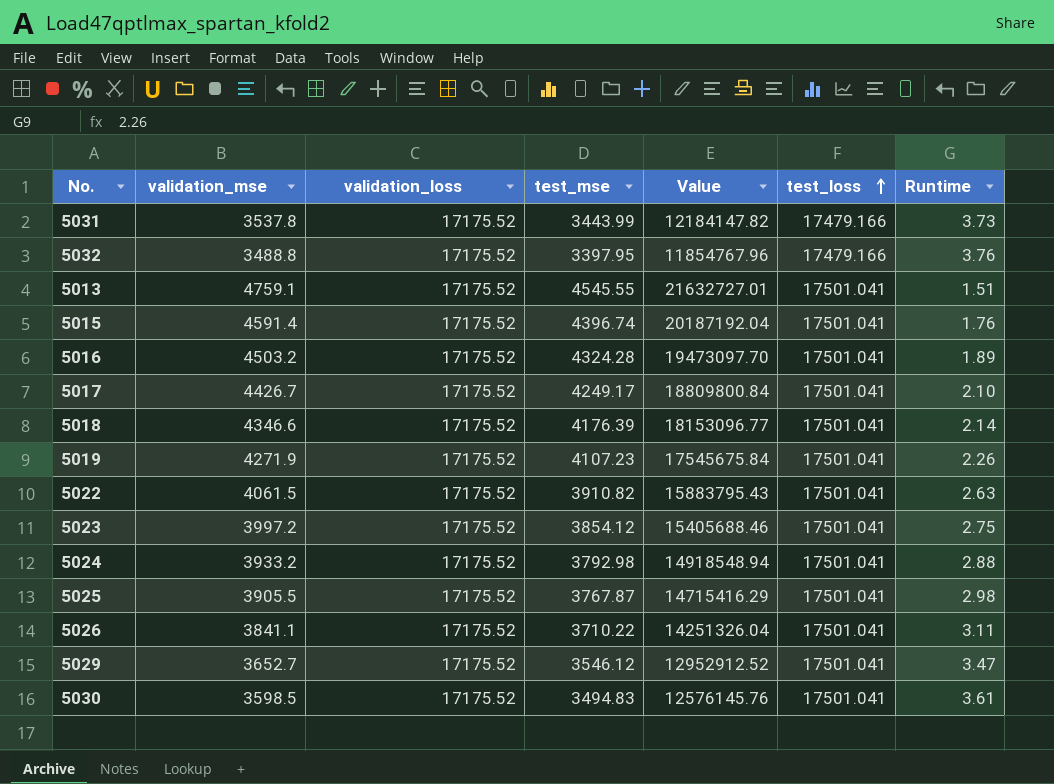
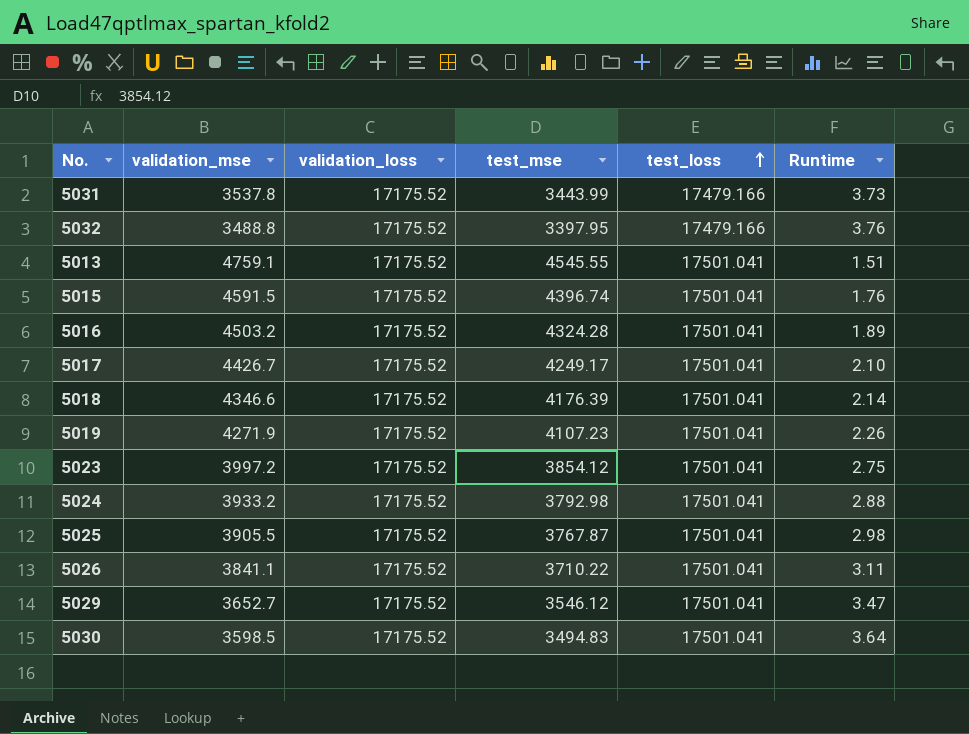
column Value | formula: [validation_mse] * [test_mse] -> none
row 5022: 4061.5 | 17175.52 | 3910.82 | 15883795.43 | 17501.041 | 2.63 -> none
5015 | validation_mse: 4591.4 -> 4591.5
5030 | Runtime: 3.61 -> 3.64

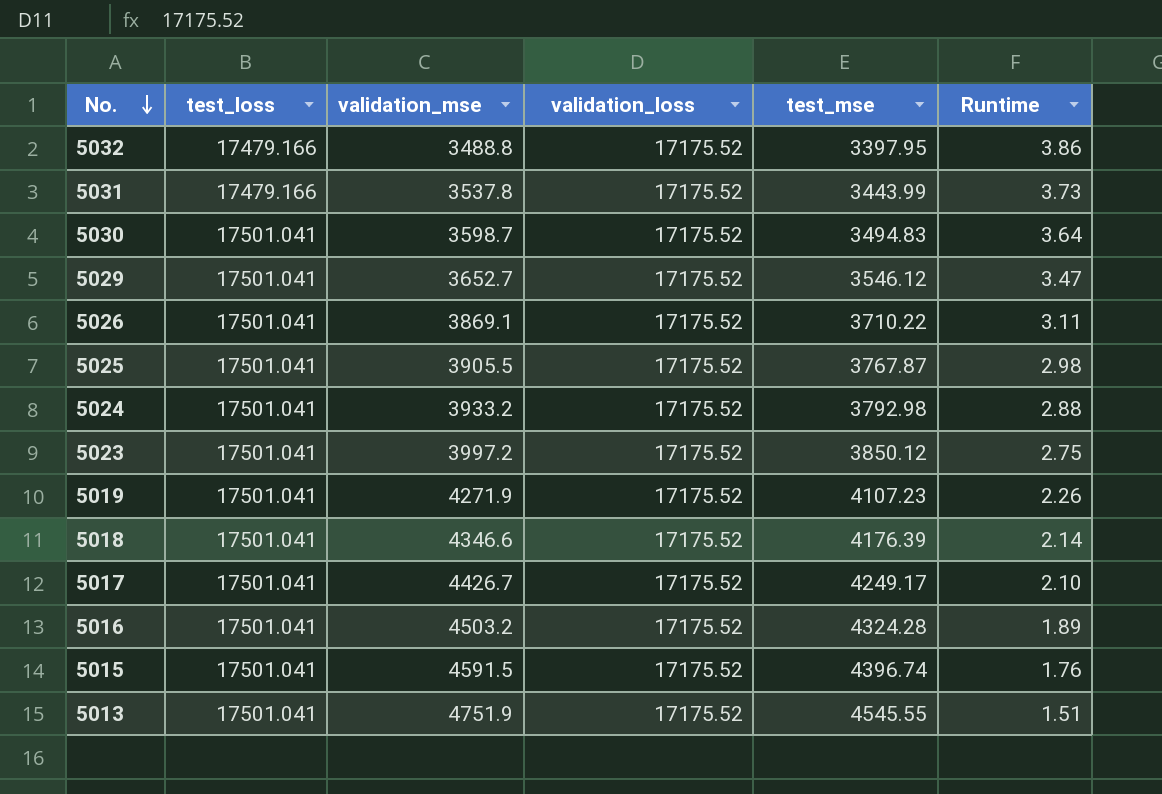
row order: test_loss ascending -> No. descending
column test_loss | position: 5 -> 2
5032 | Runtime: 3.76 -> 3.86
5030 | validation_mse: 3598.5 -> 3598.7
5026 | validation_mse: 3841.1 -> 3869.1
5023 | test_mse: 3854.12 -> 3850.12
5013 | validation_mse: 4759.1 -> 4751.9

